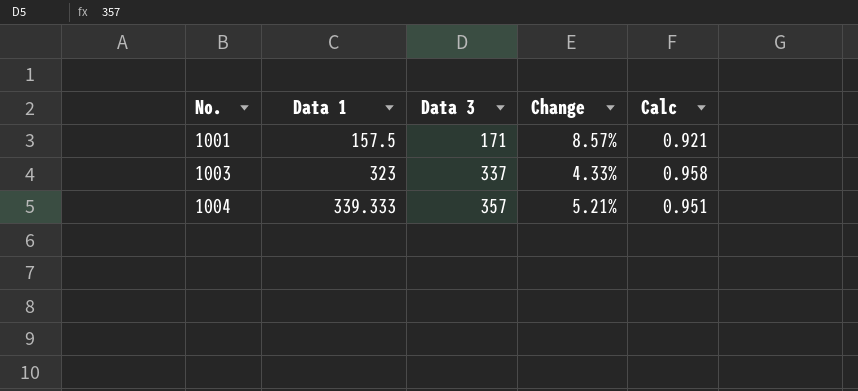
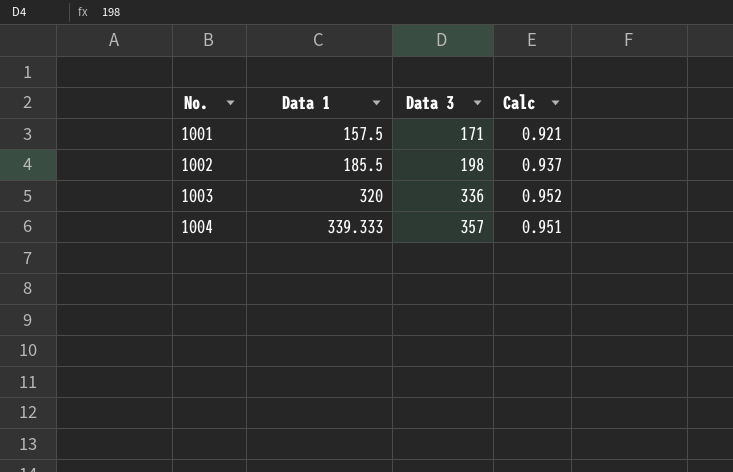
column Change | formula: ([Data 3] - [Data 1]) / [Data 1] -> none
row 1002: none -> 185.5 | 198 | 0.937
1003 | Data 1: 323 -> 320
1003 | Data 3: 337 -> 336
1003 | Calc: 0.958 -> 0.952

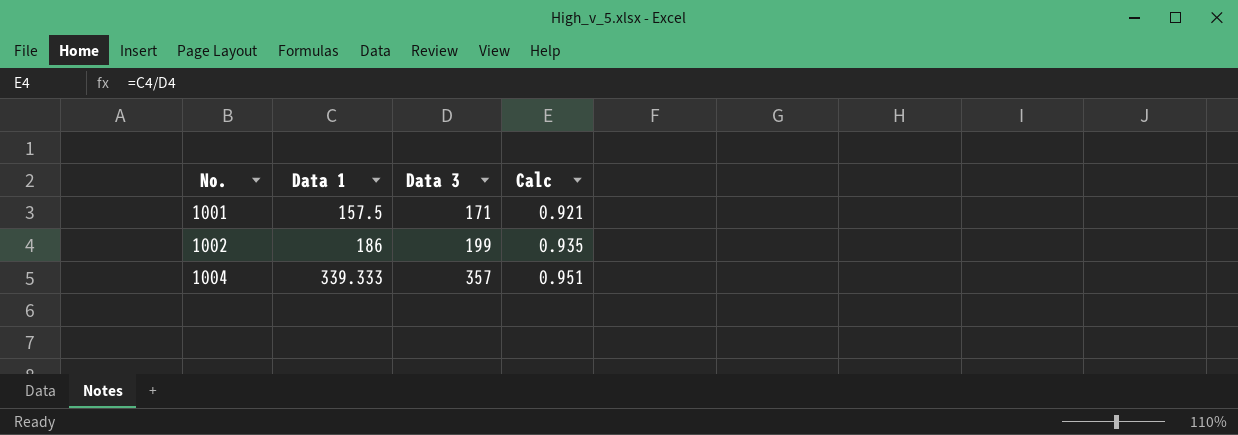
row 1003: 320 | 336 | 0.952 -> none
1002 | Data 1: 185.5 -> 186
1002 | Data 3: 198 -> 199
1002 | Calc: 0.937 -> 0.935

